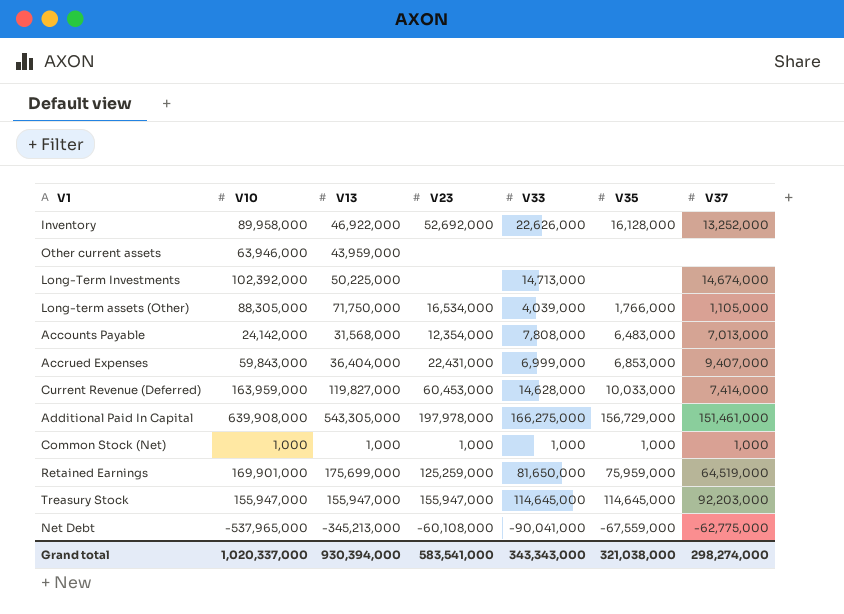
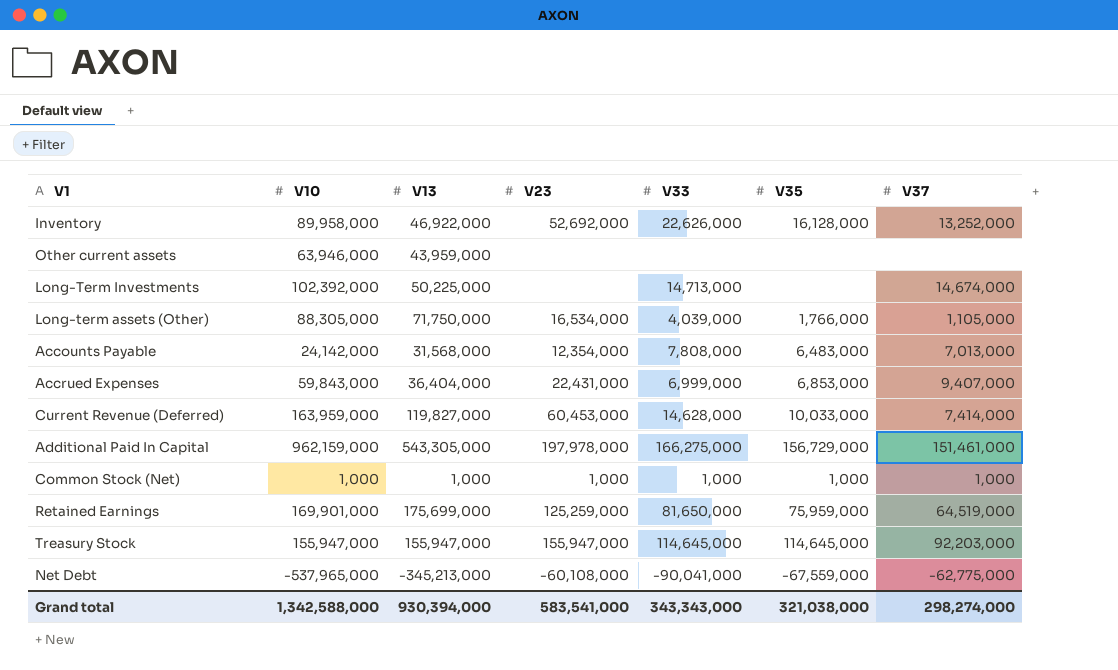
Additional Paid In Capital | V10: 639,908,000 -> 962,159,000
Grand total | V10: 1,020,337,000 -> 1,342,588,000

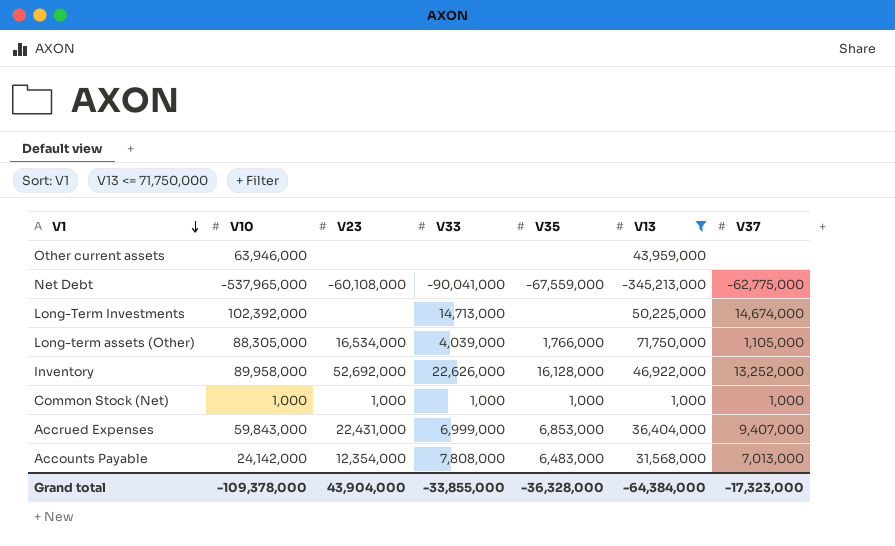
filter: none -> V13 <= 71,750,000
row order: none -> V1 descending
column V13 | position: 3 -> 6
Grand total | V10: 1,342,588,000 -> -109,378,000
Grand total | V23: 583,541,000 -> 43,904,000
Grand total | V33: 343,343,000 -> -33,855,000
Grand total | V35: 321,038,000 -> -36,328,000
Grand total | V13: 930,394,000 -> -64,384,000
Grand total | V37: 298,274,000 -> -17,323,000

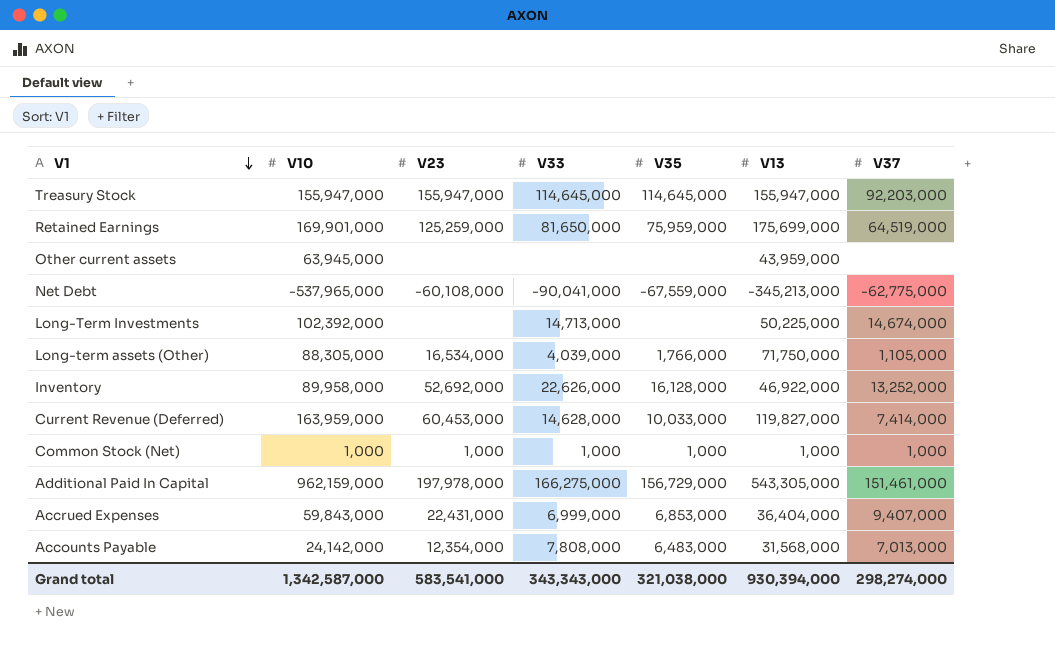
filter: V13 <= 71,750,000 -> none
Other current assets | V10: 63,946,000 -> 63,945,000
Grand total | V10: -109,378,000 -> 1,342,587,000
Grand total | V23: 43,904,000 -> 583,541,000
Grand total | V33: -33,855,000 -> 343,343,000
Grand total | V35: -36,328,000 -> 321,038,000
Grand total | V13: -64,384,000 -> 930,394,000
Grand total | V37: -17,323,000 -> 298,274,000

